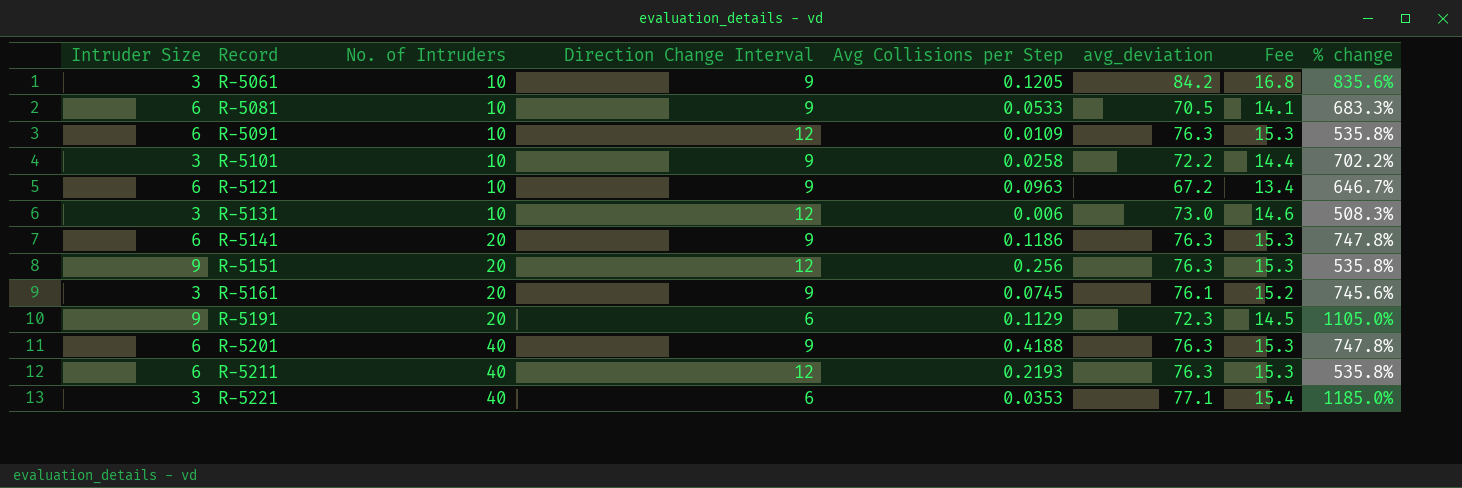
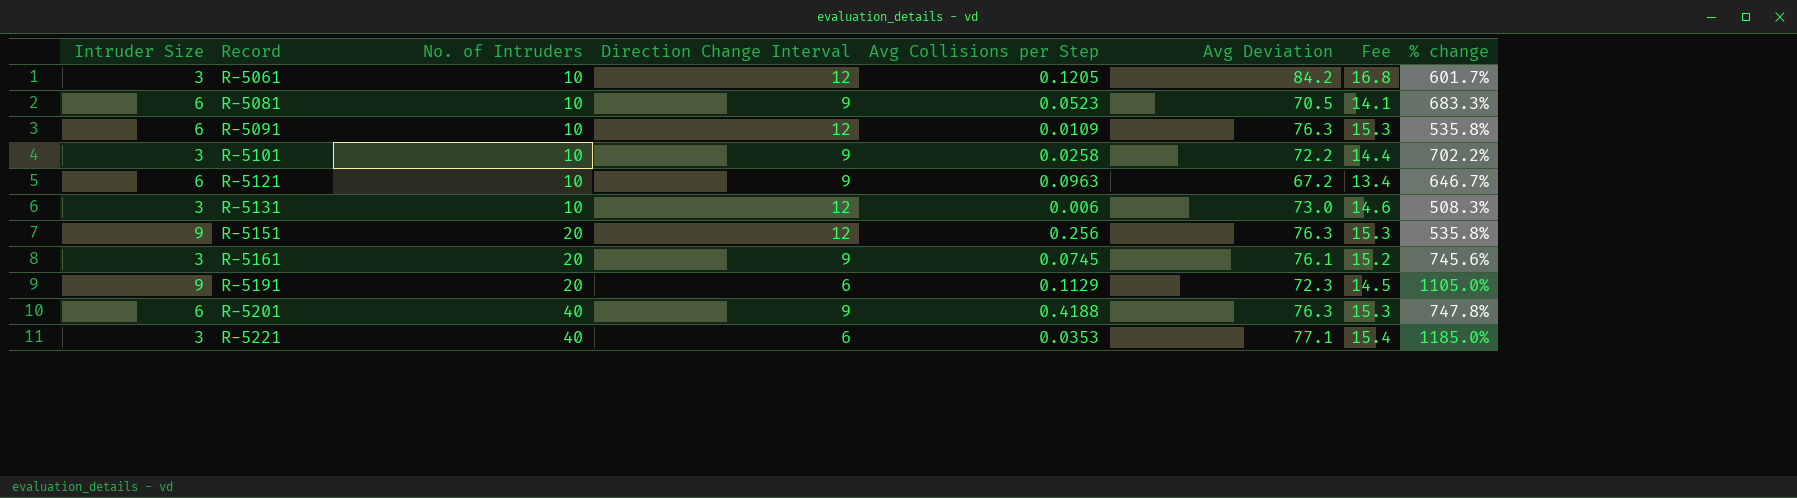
column name: avg_deviation -> Avg Deviation
row R-5141: 6 | 20 | 9 | 0.1186 | 76.3 | 15.3 | 747.8% -> none
row R-5211: 6 | 40 | 12 | 0.2193 | 76.3 | 15.3 | 535.8% -> none
R-5061 | Direction Change Interval: 9 -> 12
R-5061 | % change: 835.6% -> 601.7%
R-5081 | Avg Collisions per Step: 0.0533 -> 0.0523

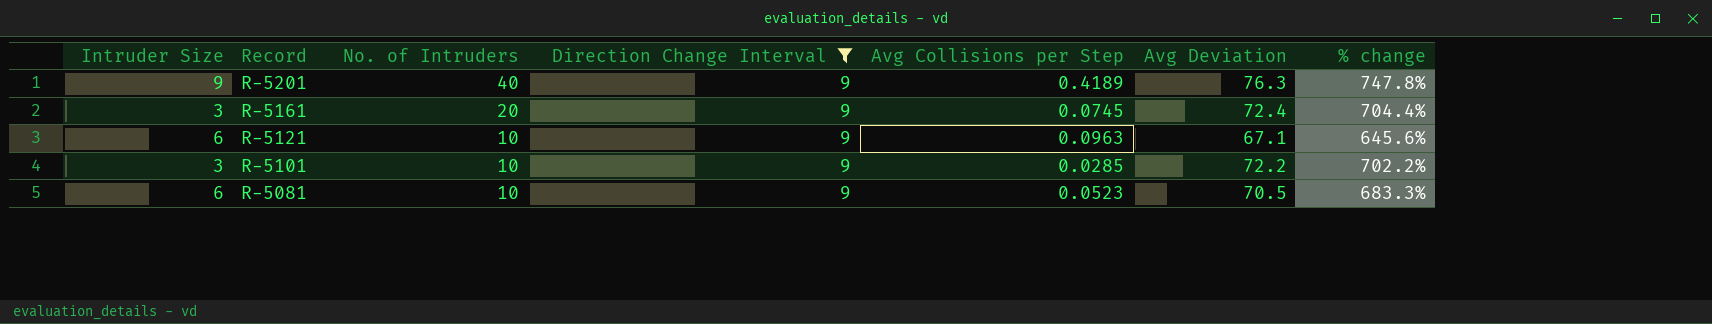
filter: none -> Direction Change Interval = 9
row order: Record ascending -> Record descending
column Fee | formula: [Avg Deviation] * 0.2 -> none
R-5201 | Intruder Size: 6 -> 9
R-5201 | Avg Collisions per Step: 0.4188 -> 0.4189
R-5161 | Avg Deviation: 76.1 -> 72.4
R-5161 | % change: 745.6% -> 704.4%
R-5121 | Avg Deviation: 67.2 -> 67.1
R-5121 | % change: 646.7% -> 645.6%
R-5101 | Avg Collisions per Step: 0.0258 -> 0.0285

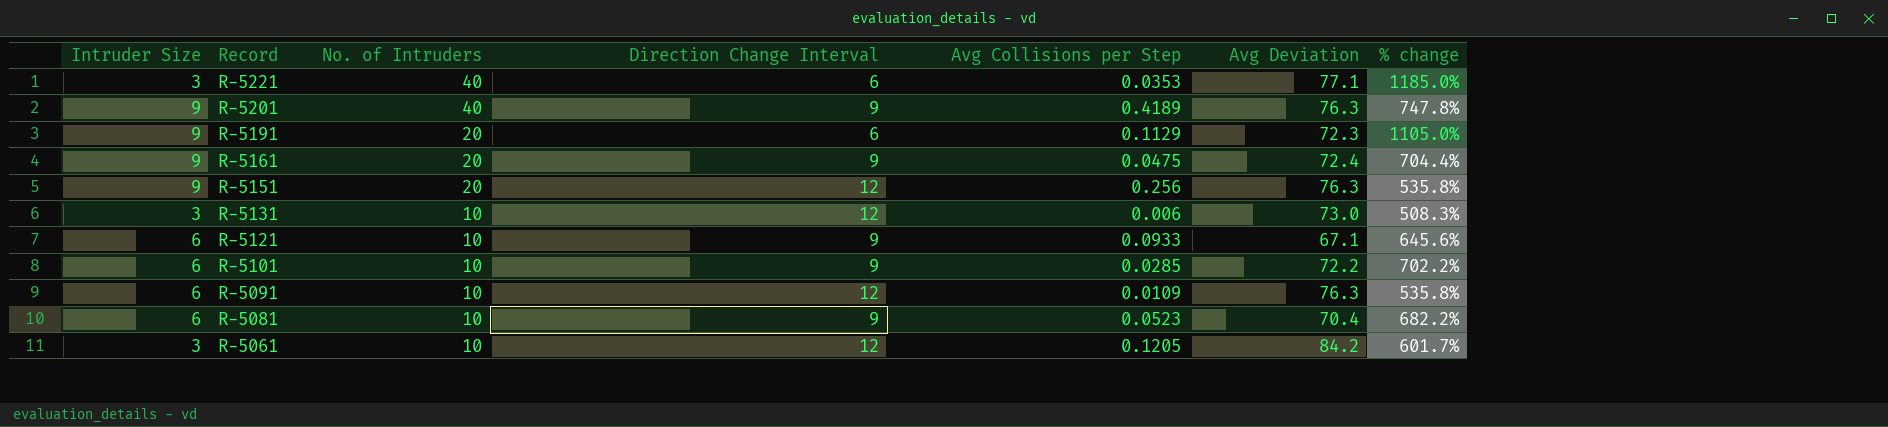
filter: Direction Change Interval = 9 -> none
R-5161 | Intruder Size: 3 -> 9
R-5161 | Avg Collisions per Step: 0.0745 -> 0.0475
R-5121 | Avg Collisions per Step: 0.0963 -> 0.0933
R-5101 | Intruder Size: 3 -> 6
R-5081 | Avg Deviation: 70.5 -> 70.4
R-5081 | % change: 683.3% -> 682.2%

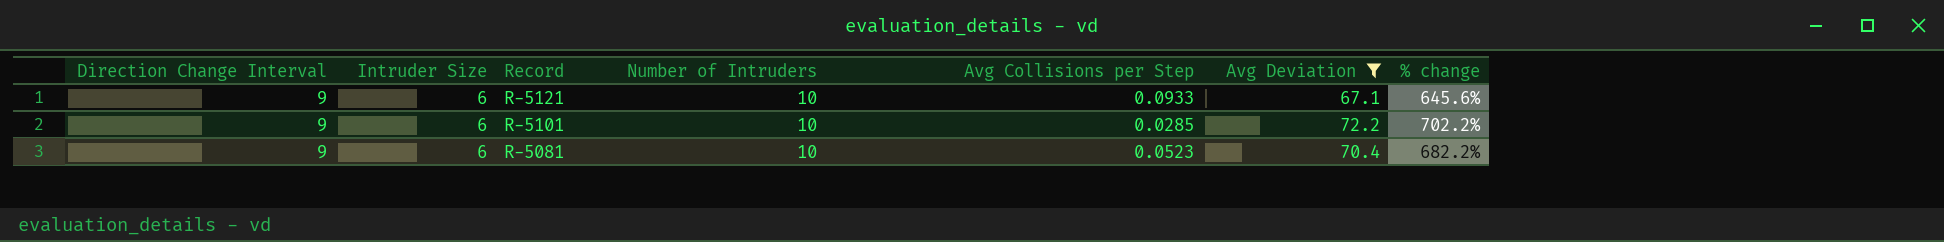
filter: none -> Avg Deviation <= 72.2
column Direction Change Interval | position: 4 -> 1
column name: No. of Intruders -> Number of Intruders

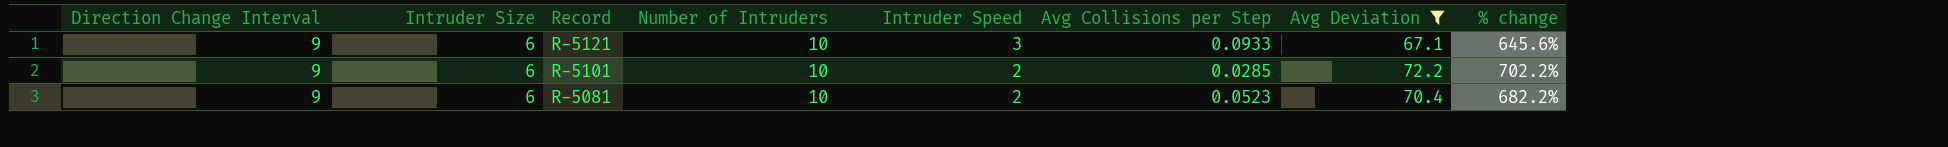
column Intruder Speed | position: none -> 5

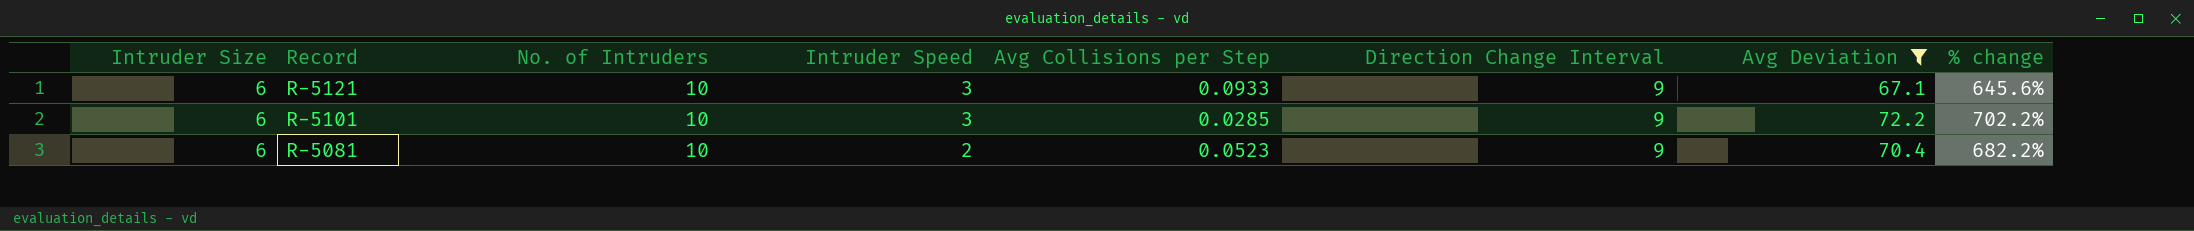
column name: Number of Intruders -> No. of Intruders
column Direction Change Interval | position: 1 -> 6
R-5101 | Intruder Speed: 2 -> 3

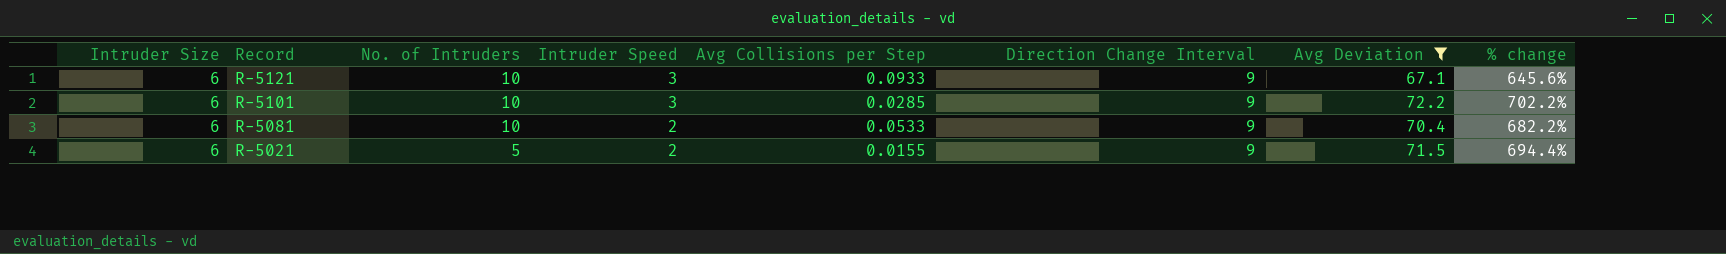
R-5081 | Avg Collisions per Step: 0.0523 -> 0.0533
row R-5021: none -> 6 | 5 | 2 | 0.0155 | 9 | 71.5 | 694.4%

